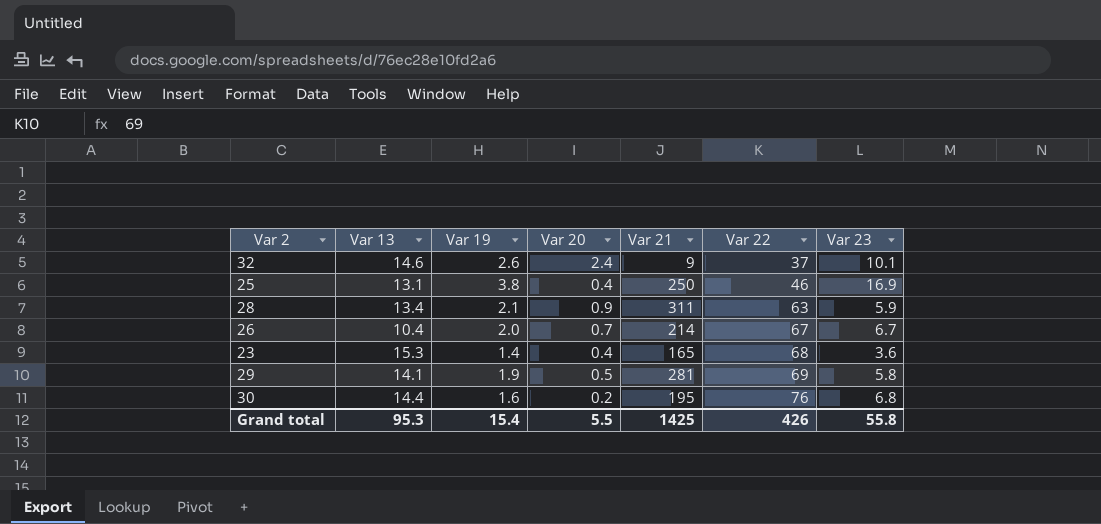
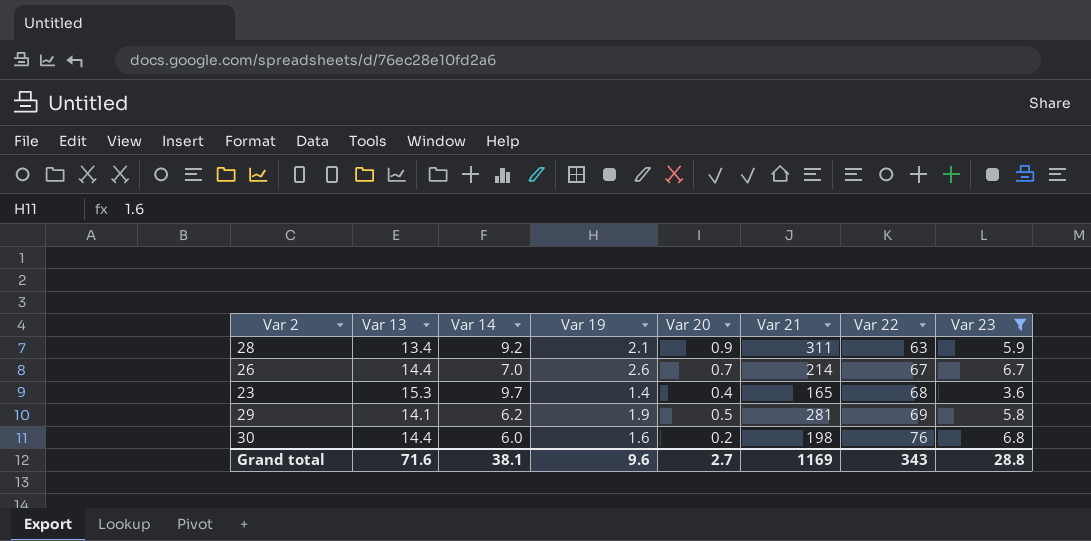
filter: none -> Var 23 <= 6.8
column Var 14 | position: none -> 3
26 | Var 13: 10.4 -> 14.4
26 | Var 19: 2.0 -> 2.6
30 | Var 21: 195 -> 198
Grand total | Var 13: 95.3 -> 71.6
Grand total | Var 19: 15.4 -> 9.6
Grand total | Var 20: 5.5 -> 2.7
Grand total | Var 21: 1425 -> 1169
Grand total | Var 22: 426 -> 343
Grand total | Var 23: 55.8 -> 28.8

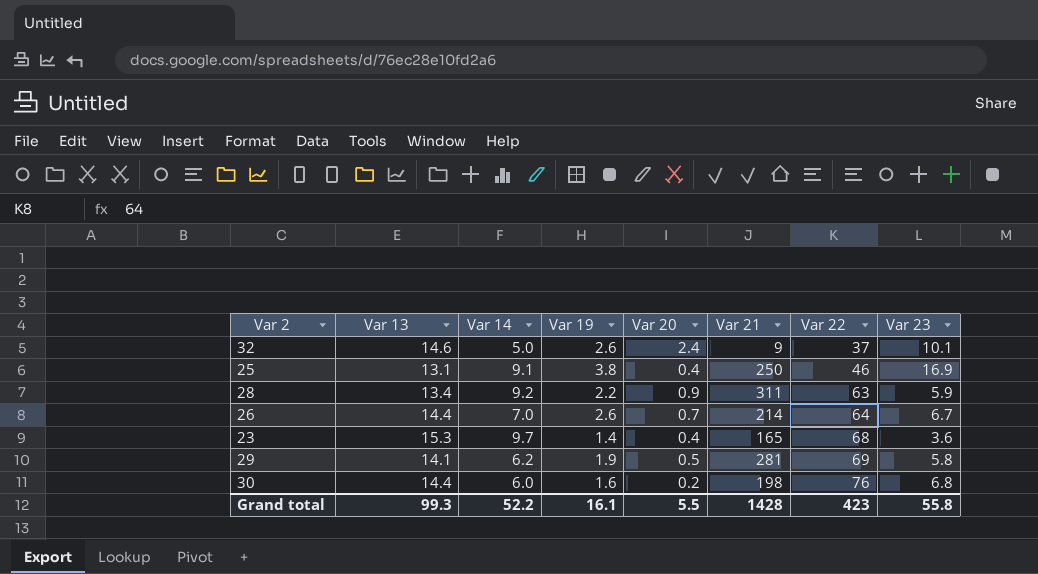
filter: Var 23 <= 6.8 -> none
28 | Var 19: 2.1 -> 2.2
26 | Var 22: 67 -> 64
Grand total | Var 13: 71.6 -> 99.3
Grand total | Var 14: 38.1 -> 52.2
Grand total | Var 19: 9.6 -> 16.1
Grand total | Var 20: 2.7 -> 5.5
Grand total | Var 21: 1169 -> 1428
Grand total | Var 22: 343 -> 423
Grand total | Var 23: 28.8 -> 55.8

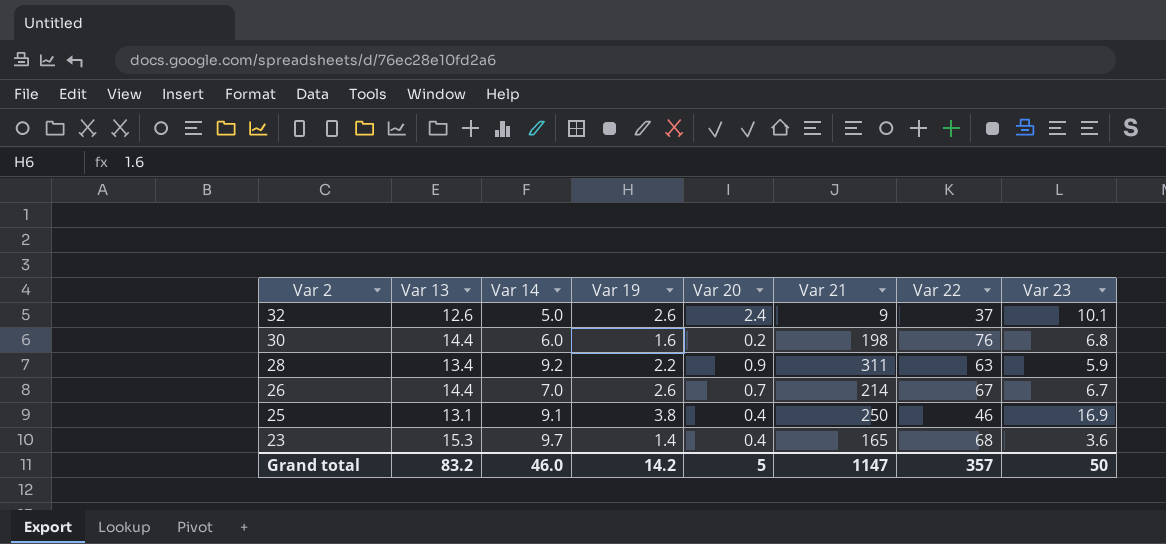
row order: Var 22 ascending -> Var 2 descending
row 29: 14.1 | 6.2 | 1.9 | 0.5 | 281 | 69 | 5.8 -> none
32 | Var 13: 14.6 -> 12.6
26 | Var 22: 64 -> 67
Grand total | Var 13: 99.3 -> 83.2
Grand total | Var 14: 52.2 -> 46.0
Grand total | Var 19: 16.1 -> 14.2
Grand total | Var 20: 5.5 -> 5
Grand total | Var 21: 1428 -> 1147
Grand total | Var 22: 423 -> 357
Grand total | Var 23: 55.8 -> 50

